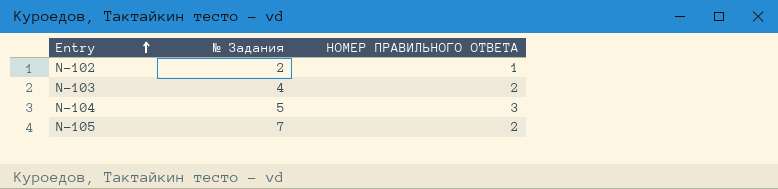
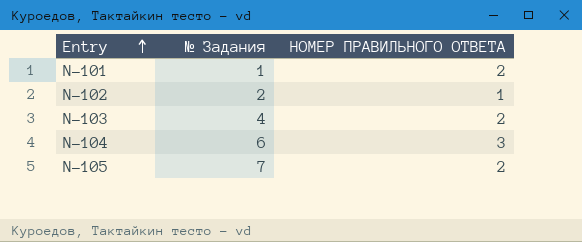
row N-101: none -> 1 | 2
N-104 | № Задания: 5 -> 6

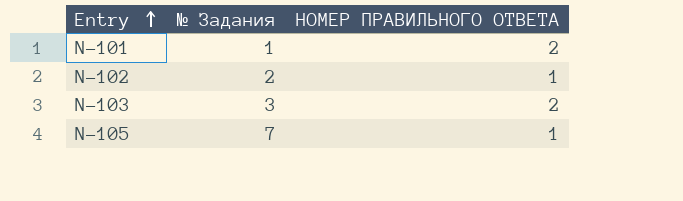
row N-104: 6 | 3 -> none
N-103 | № Задания: 4 -> 3
N-105 | НОМЕР ПРАВИЛЬНОГО ОТВЕТА: 2 -> 1

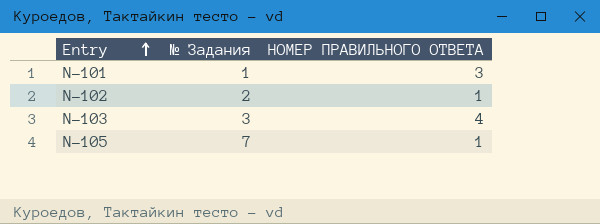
N-101 | НОМЕР ПРАВИЛЬНОГО ОТВЕТА: 2 -> 3
N-103 | НОМЕР ПРАВИЛЬНОГО ОТВЕТА: 2 -> 4

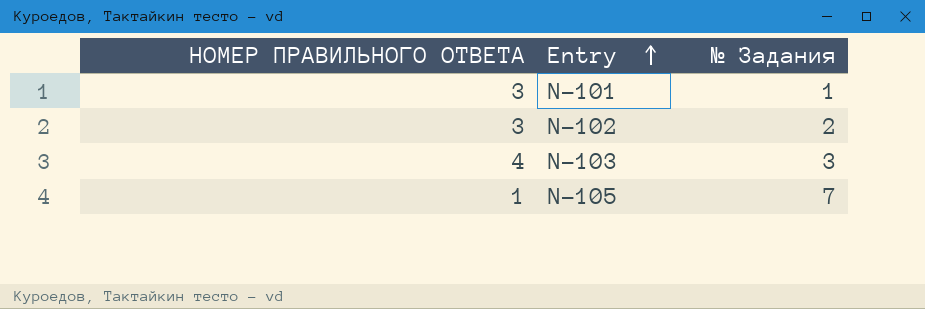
column НОМЕР ПРАВИЛЬНОГО ОТВЕТА | position: 3 -> 1
N-102 | НОМЕР ПРАВИЛЬНОГО ОТВЕТА: 1 -> 3

